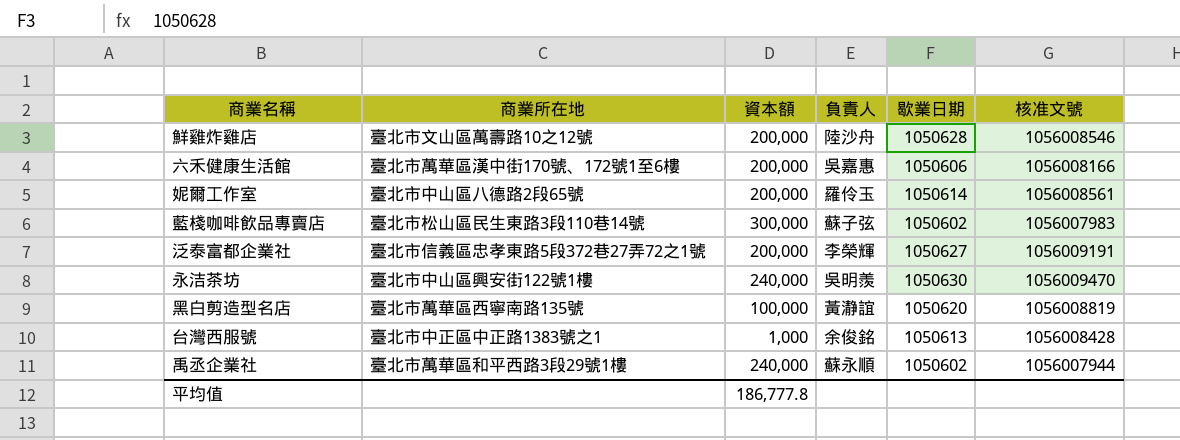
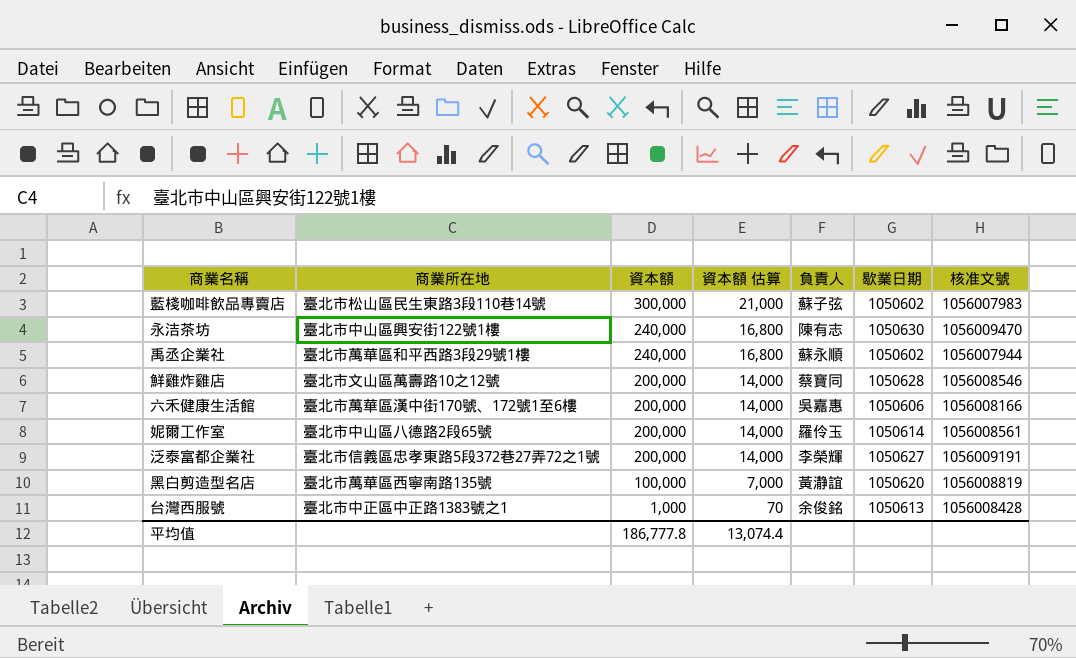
row order: none -> 資本額 descending
column 資本額 估算 | formula: none -> [資本額] * 0.07
永洁茶坊 | 負責人: 吳明羨 -> 陳有志
鮮雞炸雞店 | 負責人: 陸沙舟 -> 蔡寶同

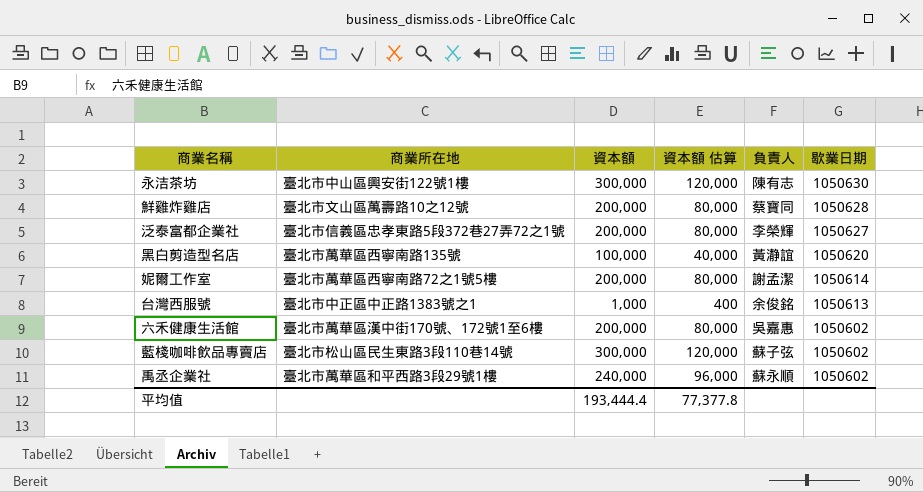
row order: 資本額 descending -> 歇業日期 descending
column 核准文號 | position: 7 -> none
column 資本額 估算 | formula: [資本額] * 0.07 -> [資本額] * 0.4
永洁茶坊 | 資本額: 240,000 -> 300,000
妮爾工作室 | 商業所在地: 臺北市中山區八德路2段65號 -> 臺北市萬華區西寧南路72之1號5樓
妮爾工作室 | 負責人: 羅伶玉 -> 謝孟潔
六禾健康生活館 | 歇業日期: 1050606 -> 1050602
平均值 | 資本額: 186,777.8 -> 193,444.4
平均值 | 資本額 估算: 13,074.4 -> 77,377.8

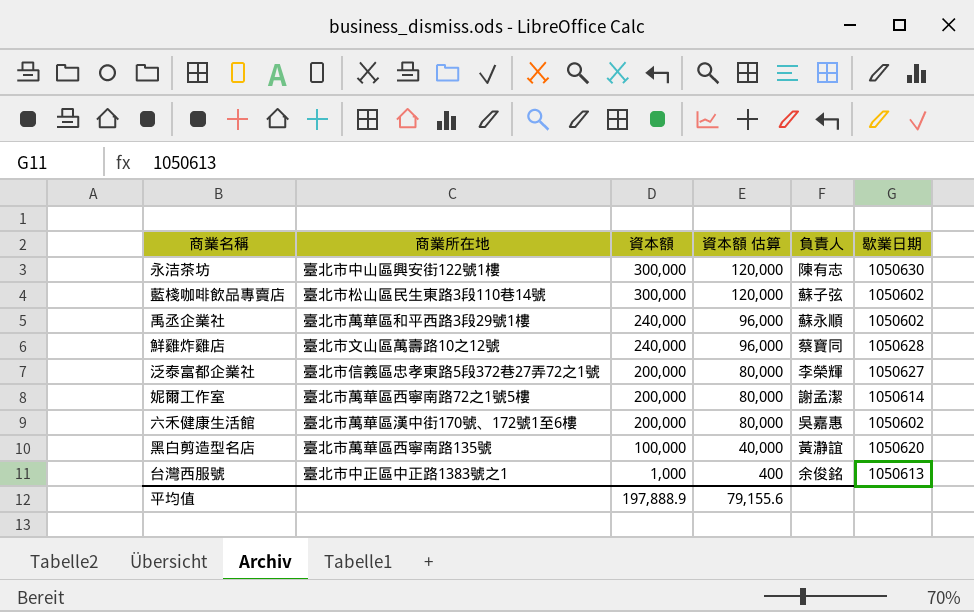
row order: 歇業日期 descending -> 資本額 descending
鮮雞炸雞店 | 資本額: 200,000 -> 240,000
鮮雞炸雞店 | 資本額 估算: 80,000 -> 96,000
平均值 | 資本額: 193,444.4 -> 197,888.9
平均值 | 資本額 估算: 77,377.8 -> 79,155.6

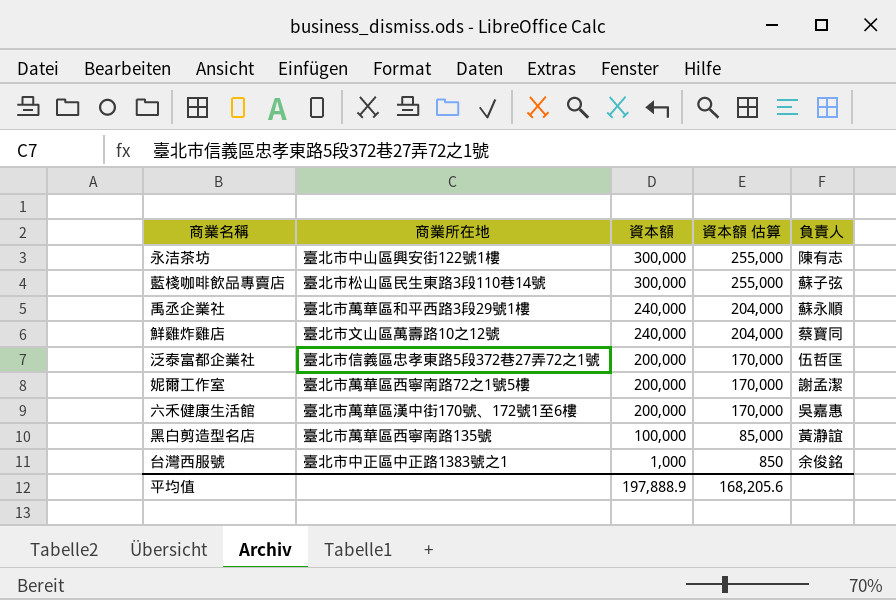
column 歇業日期 | position: 6 -> none
column 資本額 估算 | formula: [資本額] * 0.4 -> [資本額] * 0.85
泛泰富都企業社 | 負責人: 李榮輝 -> 伍哲匡
平均值 | 資本額 估算: 79,155.6 -> 168,205.6

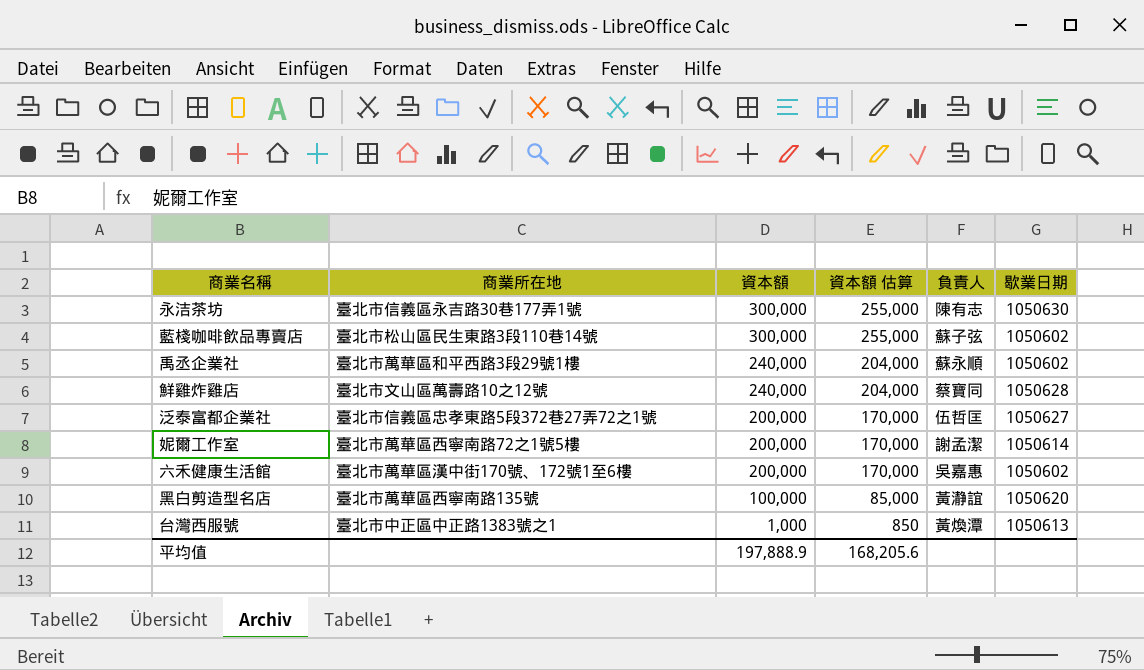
column 歇業日期 | position: none -> 6
永洁茶坊 | 商業所在地: 臺北市中山區興安街122號1樓 -> 臺北市信義區永吉路30巷177弄1號
台灣西服號 | 負責人: 余俊銘 -> 黃煥潭

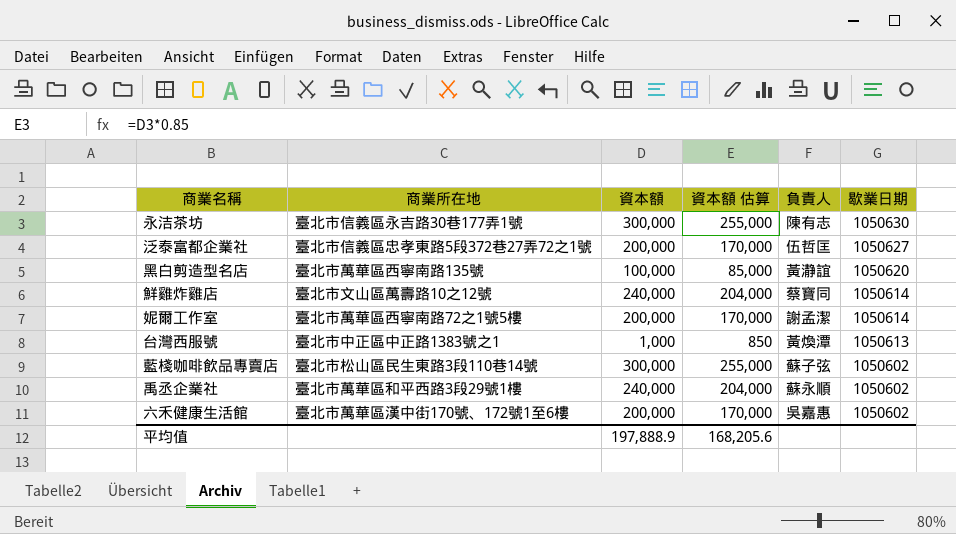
row order: 資本額 descending -> 歇業日期 descending
鮮雞炸雞店 | 歇業日期: 1050628 -> 1050614

